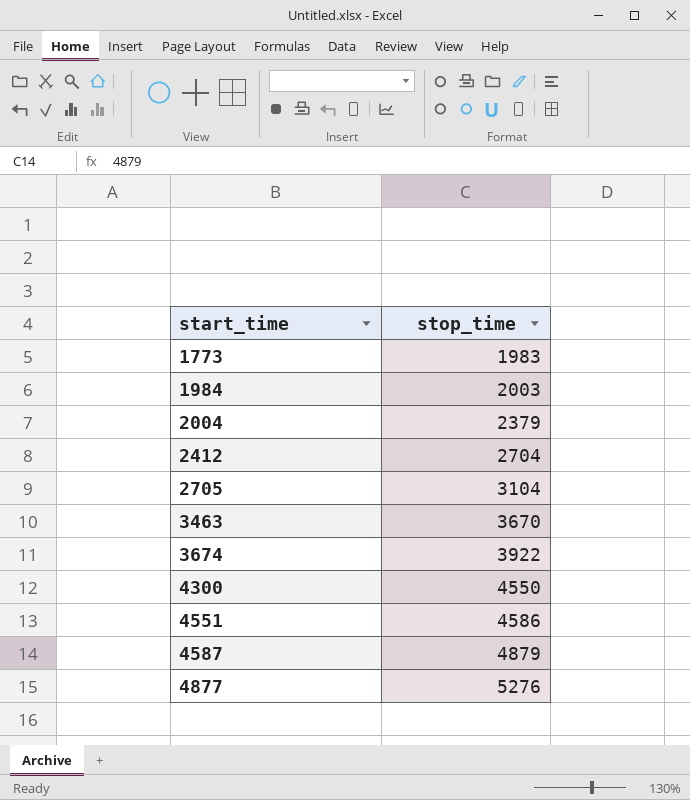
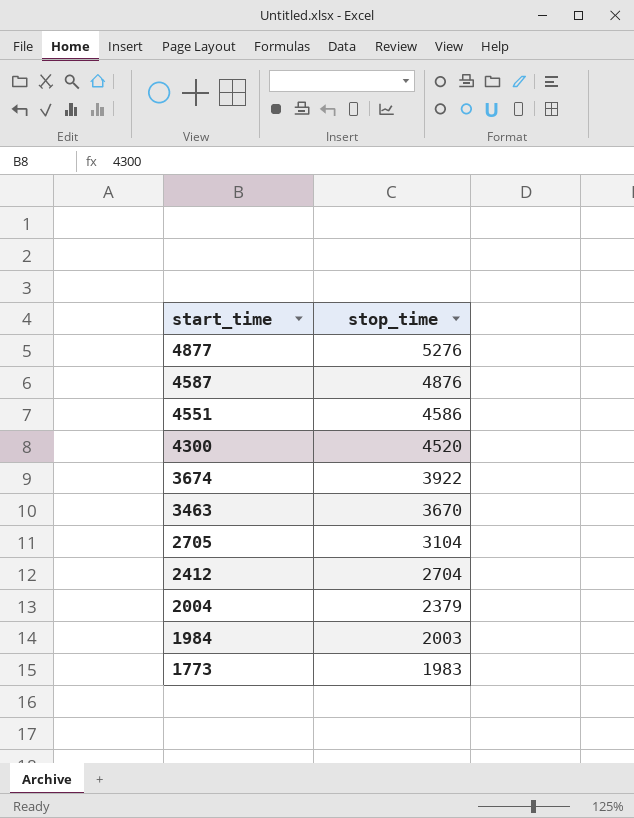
row order: start_time ascending -> start_time descending
4587 | stop_time: 4879 -> 4876
4300 | stop_time: 4550 -> 4520

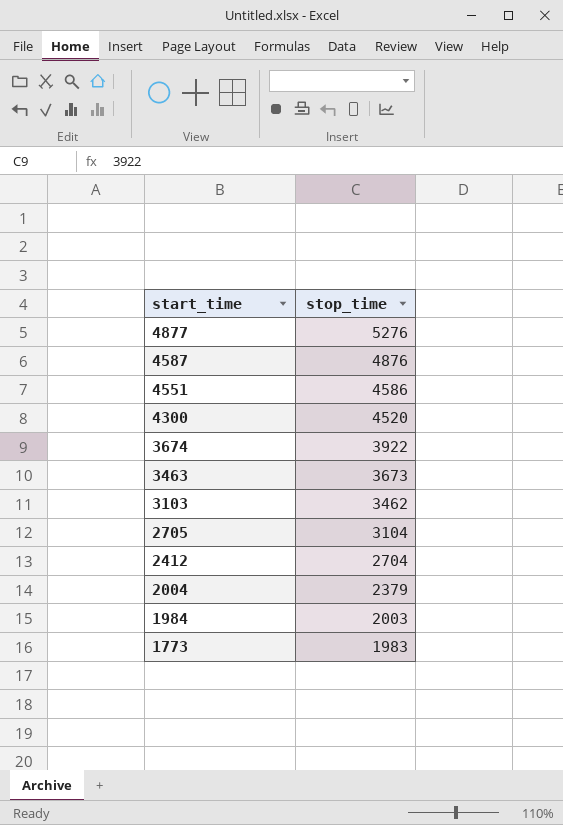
3463 | stop_time: 3670 -> 3673
row 3103: none -> 3462

